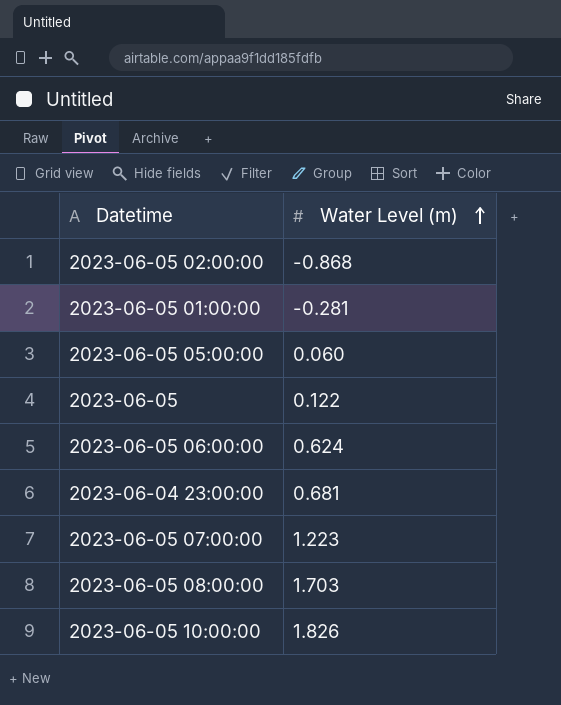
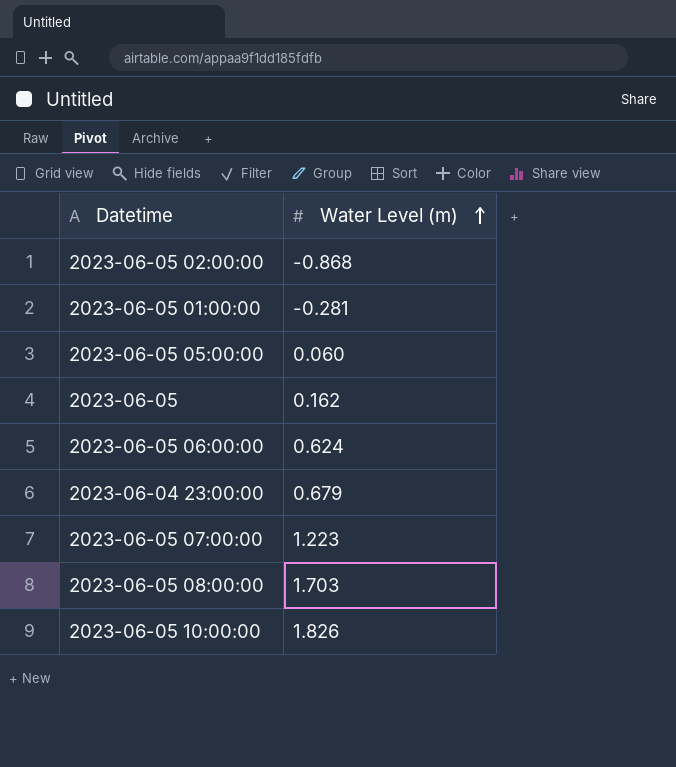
2023-06-05 | Water Level (m): 0.122 -> 0.162
2023-06-04 23:00:00 | Water Level (m): 0.681 -> 0.679

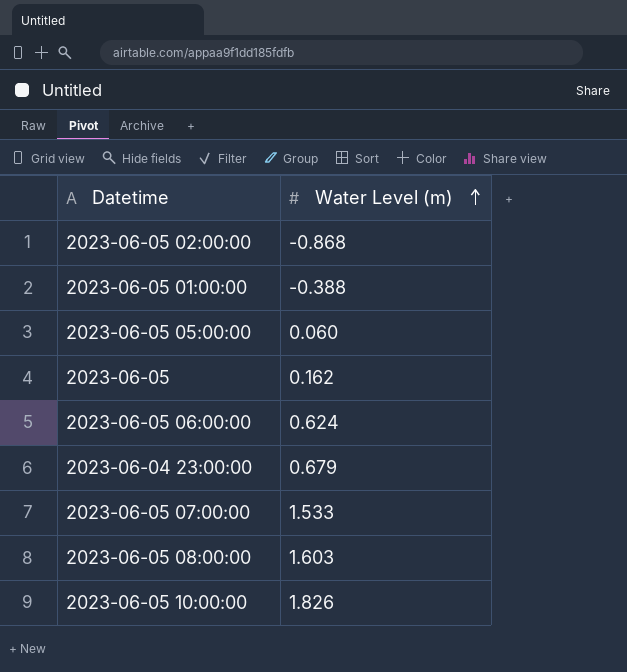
2023-06-05 01:00:00 | Water Level (m): -0.281 -> -0.388
2023-06-05 07:00:00 | Water Level (m): 1.223 -> 1.533
2023-06-05 08:00:00 | Water Level (m): 1.703 -> 1.603

